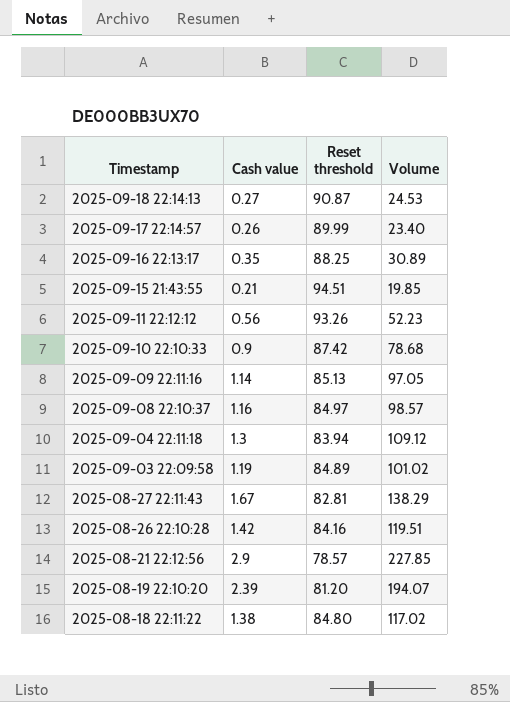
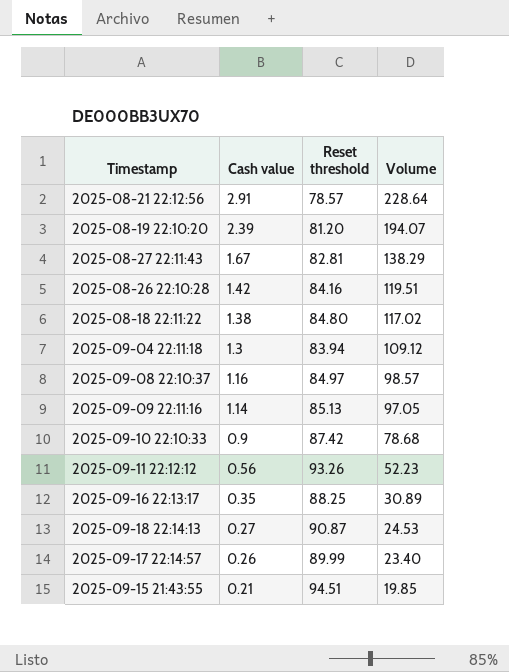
row order: Timestamp descending -> Cash value descending
row 2025-09-03 22:09:58: 1.19 | 84.89 | 101.02 -> none
2025-08-21 22:12:56 | Cash value: 2.9 -> 2.91
2025-08-21 22:12:56 | Volume: 227.85 -> 228.64

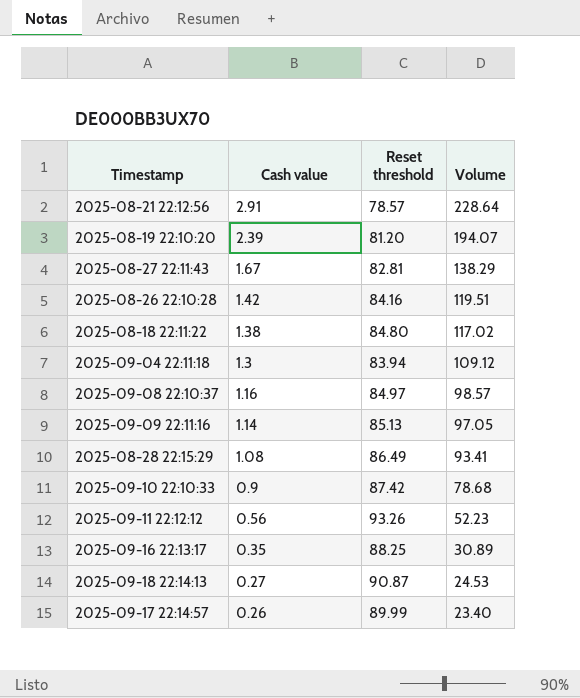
row 2025-09-15 21:43:55: 0.21 | 94.51 | 19.85 -> none
row 2025-08-28 22:15:29: none -> 1.08 | 86.49 | 93.41

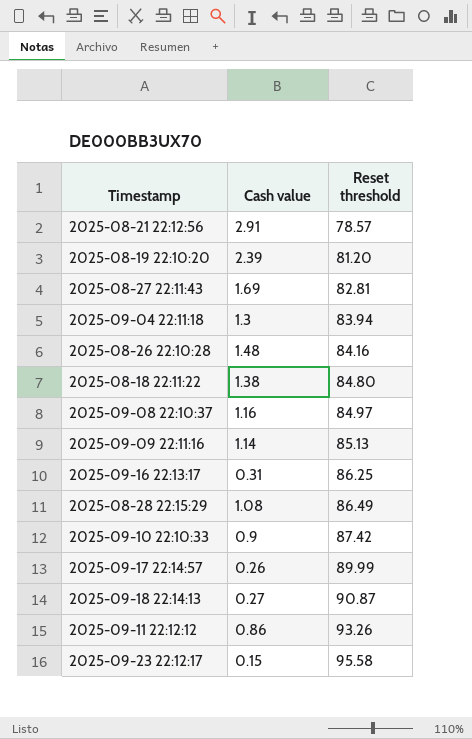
row order: Cash value descending -> Reset threshold ascending
column Volume | formula: [Cash value] * [Reset threshold] -> none
2025-08-27 22:11:43 | Cash value: 1.67 -> 1.69
2025-08-26 22:10:28 | Cash value: 1.42 -> 1.48
2025-09-16 22:13:17 | Cash value: 0.35 -> 0.31
2025-09-16 22:13:17 | Reset threshold: 88.25 -> 86.25
2025-09-11 22:12:12 | Cash value: 0.56 -> 0.86
row 2025-09-23 22:12:17: none -> 0.15 | 95.58

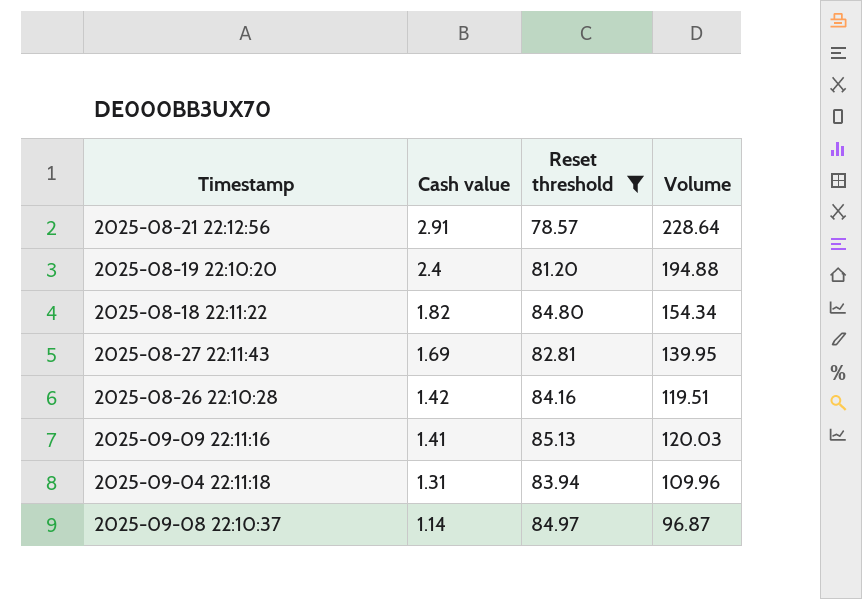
filter: none -> Reset threshold <= 85.13
row order: Reset threshold ascending -> Cash value descending
column Volume | formula: none -> [Cash value] * [Reset threshold]
2025-08-19 22:10:20 | Cash value: 2.39 -> 2.4
2025-08-18 22:11:22 | Cash value: 1.38 -> 1.82
2025-08-26 22:10:28 | Cash value: 1.48 -> 1.42
2025-09-09 22:11:16 | Cash value: 1.14 -> 1.41
2025-09-04 22:11:18 | Cash value: 1.3 -> 1.31
2025-09-08 22:10:37 | Cash value: 1.16 -> 1.14

